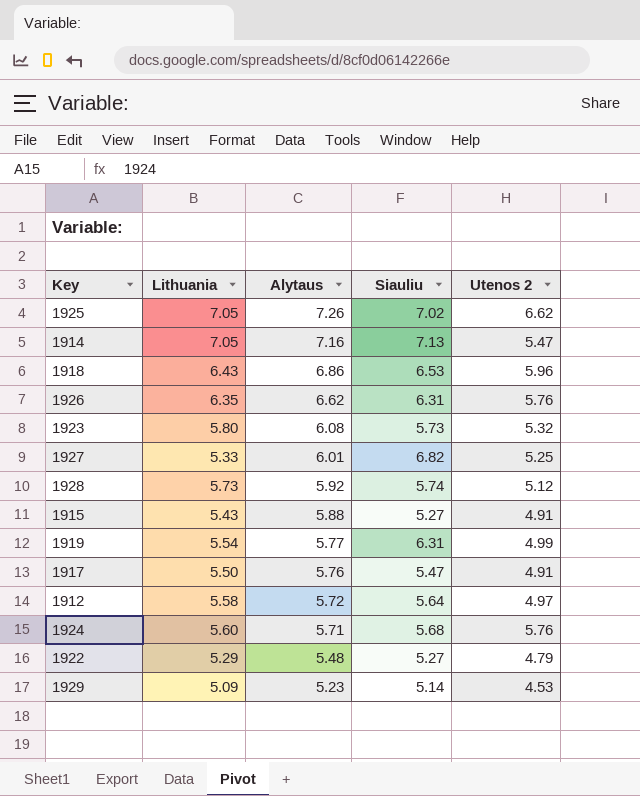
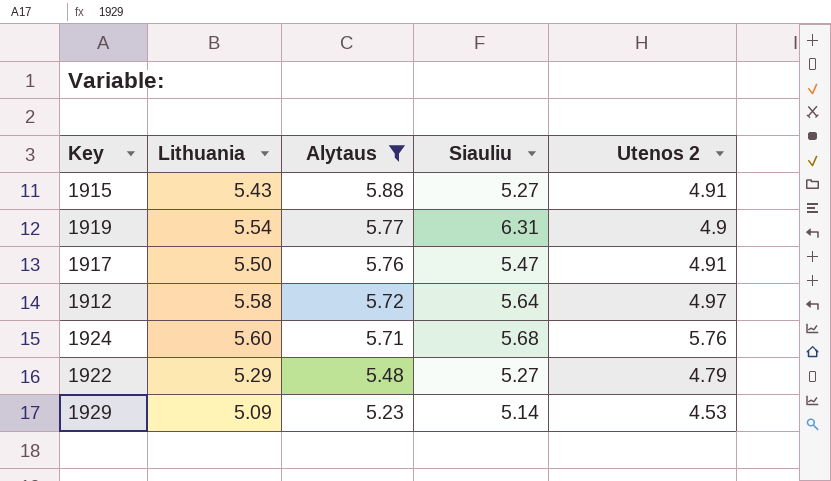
filter: none -> Alytaus <= 5.88
1919 | Utenos 2: 4.99 -> 4.9

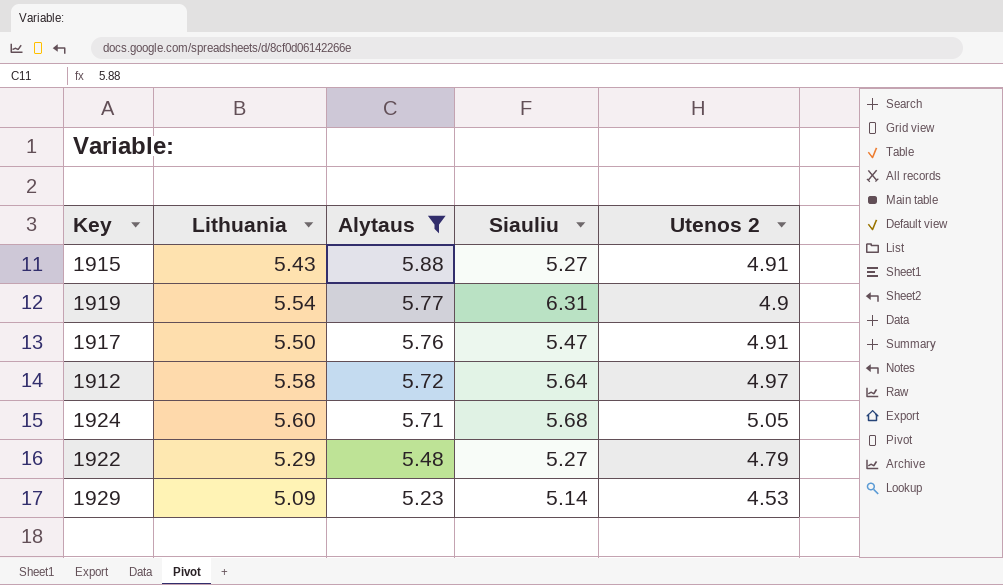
1924 | Utenos 2: 5.76 -> 5.05

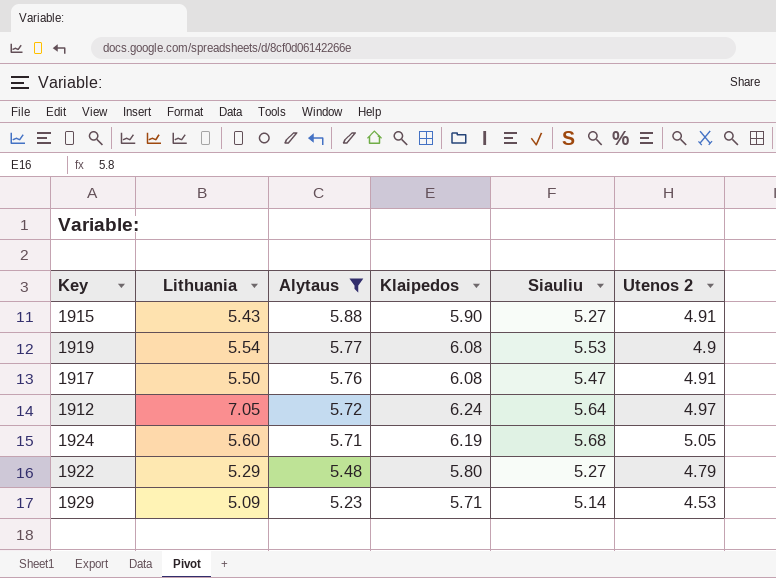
column Klaipedos | position: none -> 4
1919 | Siauliu: 6.31 -> 5.53
1912 | Lithuania: 5.58 -> 7.05

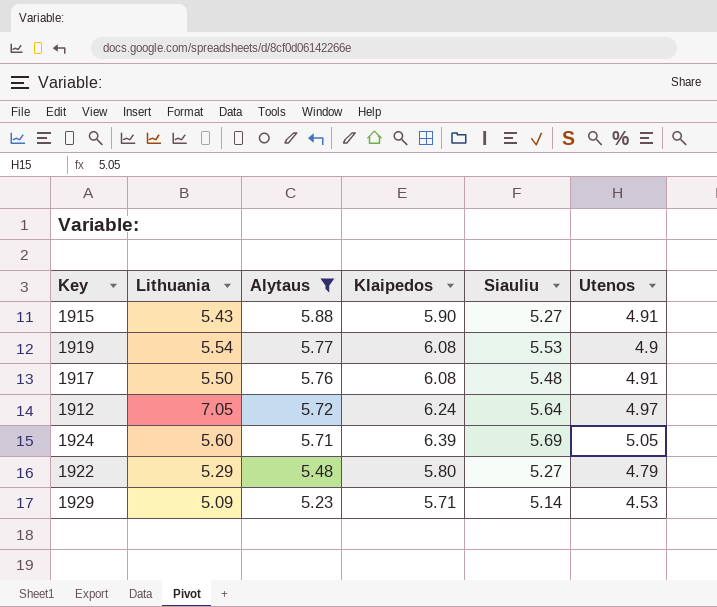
column name: Utenos 2 -> Utenos
1917 | Siauliu: 5.47 -> 5.48
1924 | Klaipedos: 6.19 -> 6.39
1924 | Siauliu: 5.68 -> 5.69

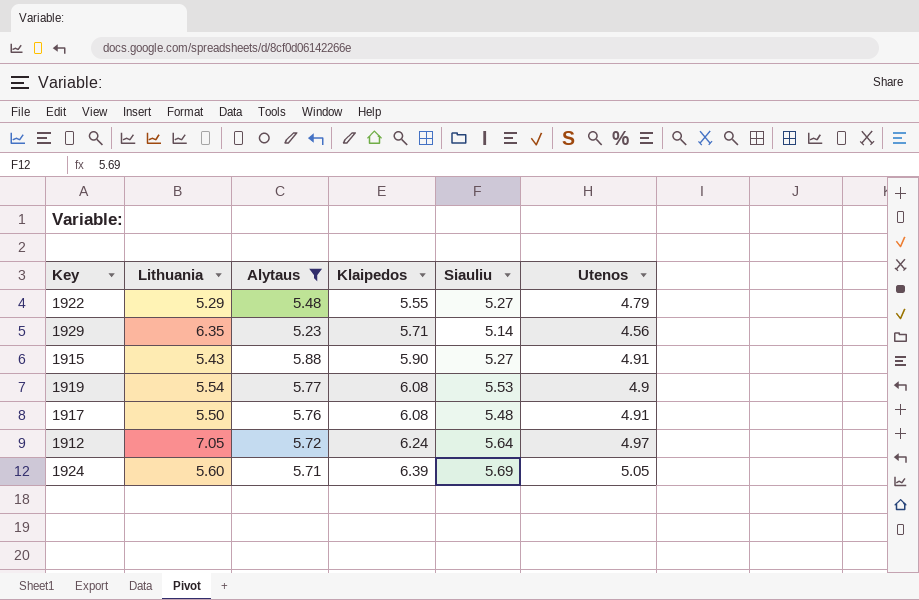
row order: Alytaus descending -> Klaipedos ascending
1922 | Klaipedos: 5.80 -> 5.55
1929 | Lithuania: 5.09 -> 6.35
1929 | Utenos: 4.53 -> 4.56

